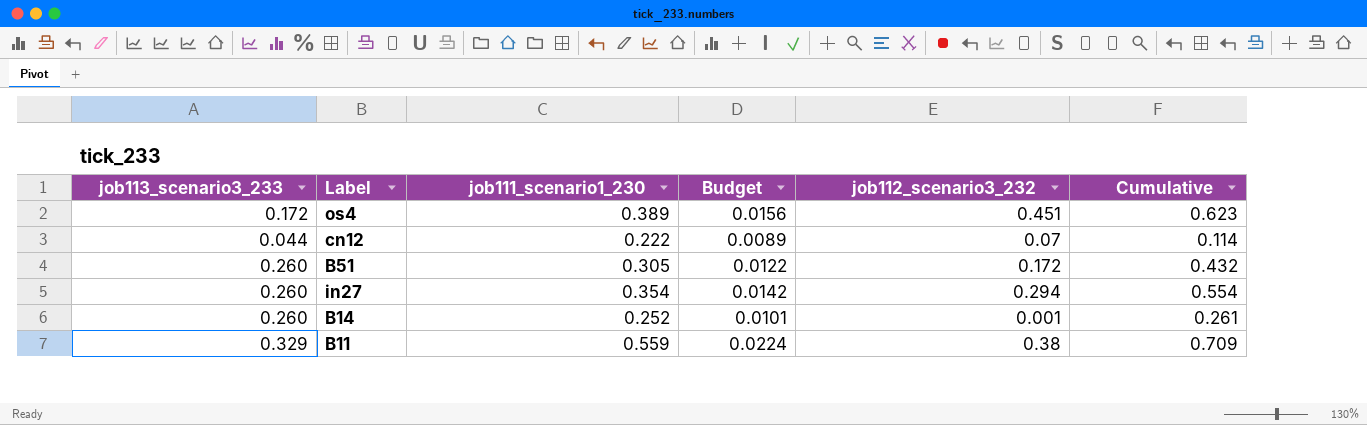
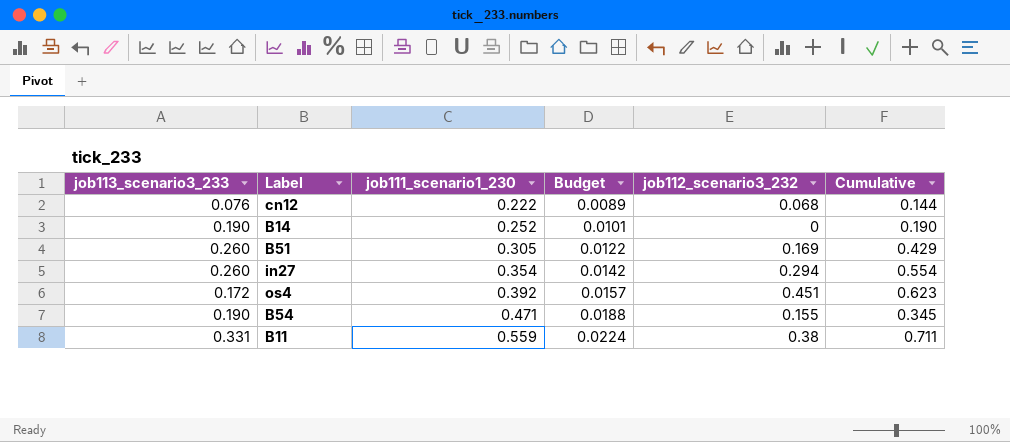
row order: none -> job111_scenario1_230 ascending
cn12 | job113_scenario3_233: 0.044 -> 0.076
cn12 | job112_scenario3_232: 0.07 -> 0.068
cn12 | Cumulative: 0.114 -> 0.144
B14 | job113_scenario3_233: 0.260 -> 0.190
B14 | job112_scenario3_232: 0.001 -> 0
B14 | Cumulative: 0.261 -> 0.190
B51 | job112_scenario3_232: 0.172 -> 0.169
B51 | Cumulative: 0.432 -> 0.429
os4 | job111_scenario1_230: 0.389 -> 0.392
os4 | Budget: 0.0156 -> 0.0157
row B54: none -> 0.190 | 0.471 | 0.0188 | 0.155 | 0.345
B11 | job113_scenario3_233: 0.329 -> 0.331
B11 | Cumulative: 0.709 -> 0.711

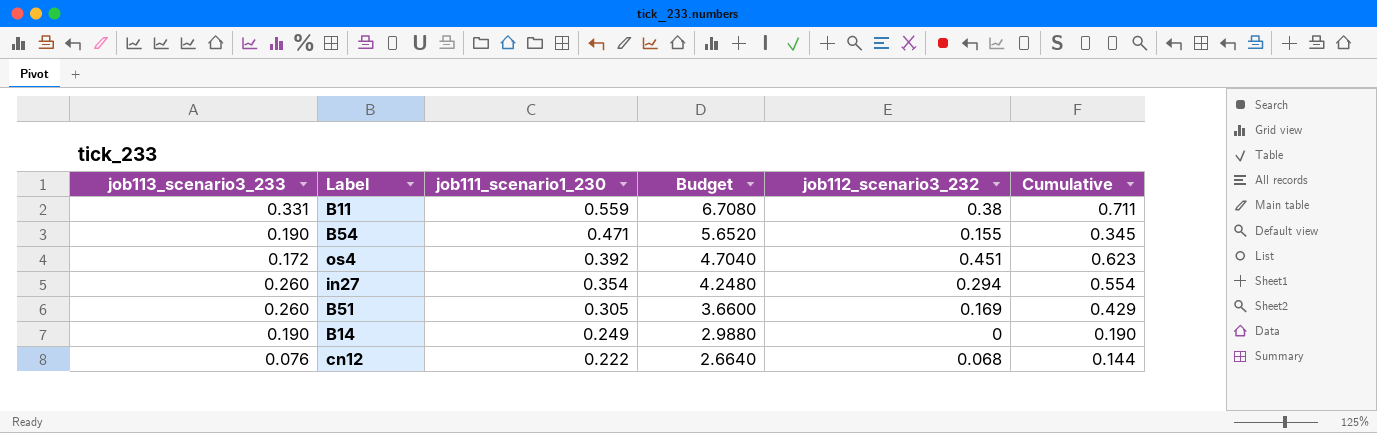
row order: job111_scenario1_230 ascending -> job111_scenario1_230 descending
column Budget | formula: [job111_scenario1_230] * 0.04 -> [job111_scenario1_230] * 12
B14 | job111_scenario1_230: 0.252 -> 0.249

